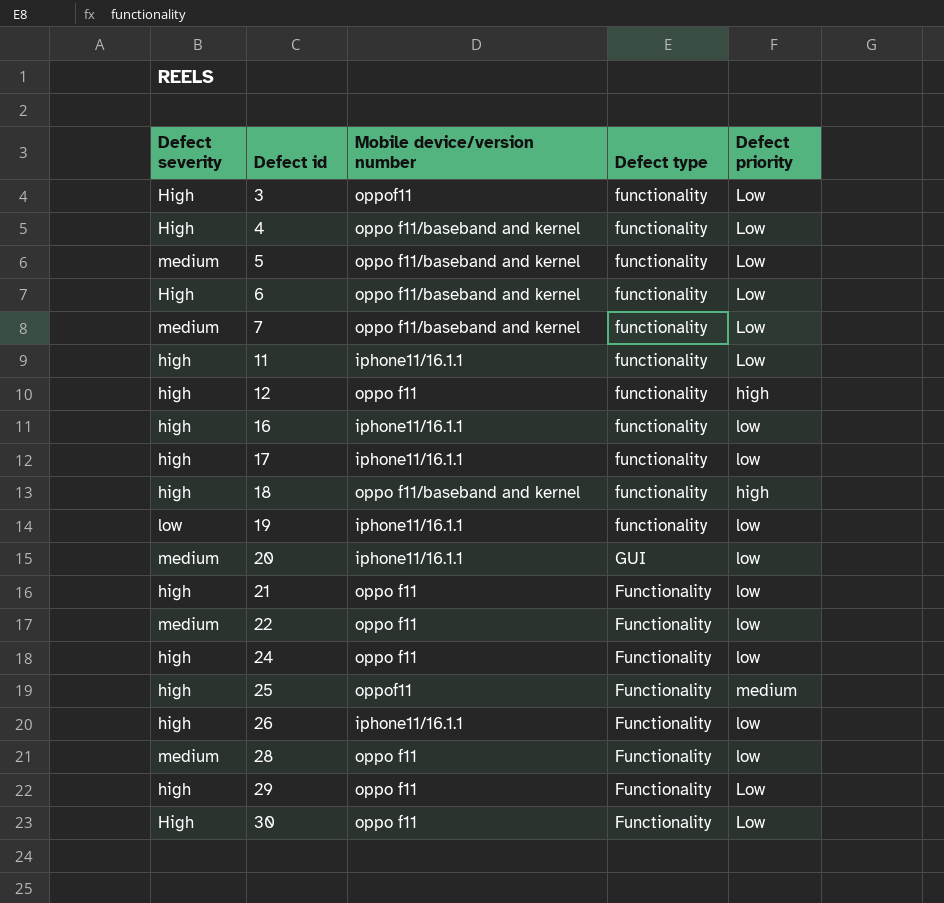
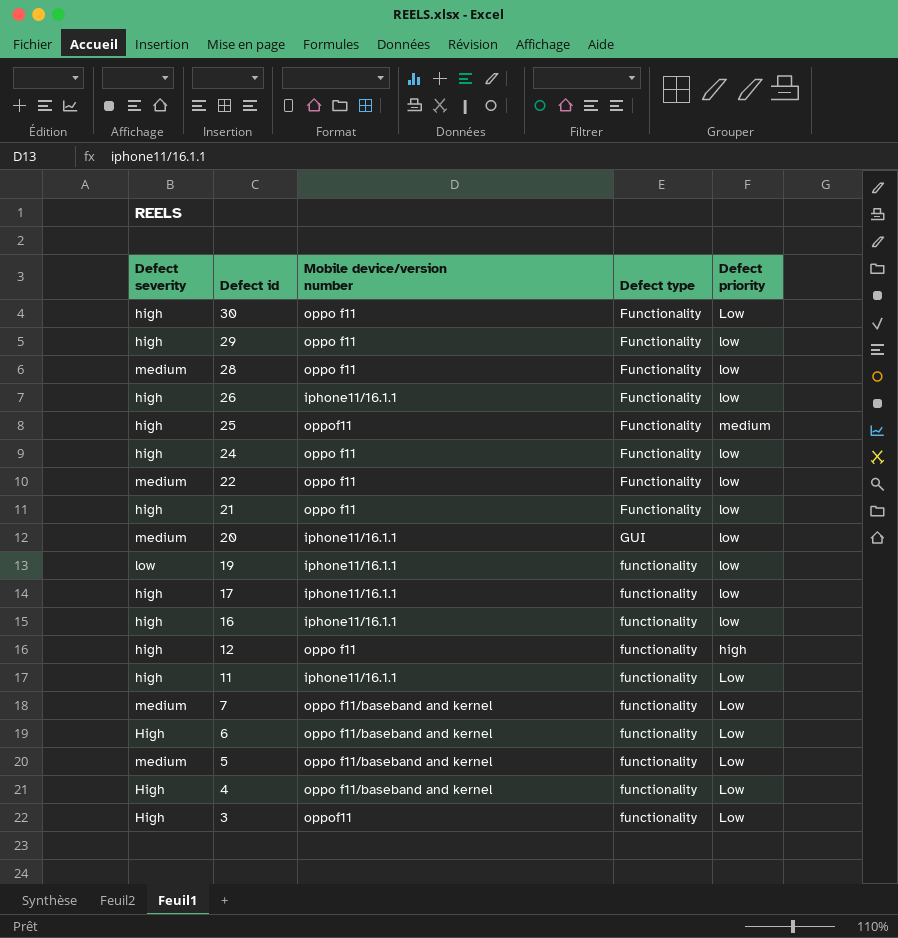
row order: Defect id ascending -> Defect id descending
row 18: high | oppo f11/baseband and kernel | functionality | high -> none
30 | Defect severity: High -> high
29 | Defect priority: Low -> low

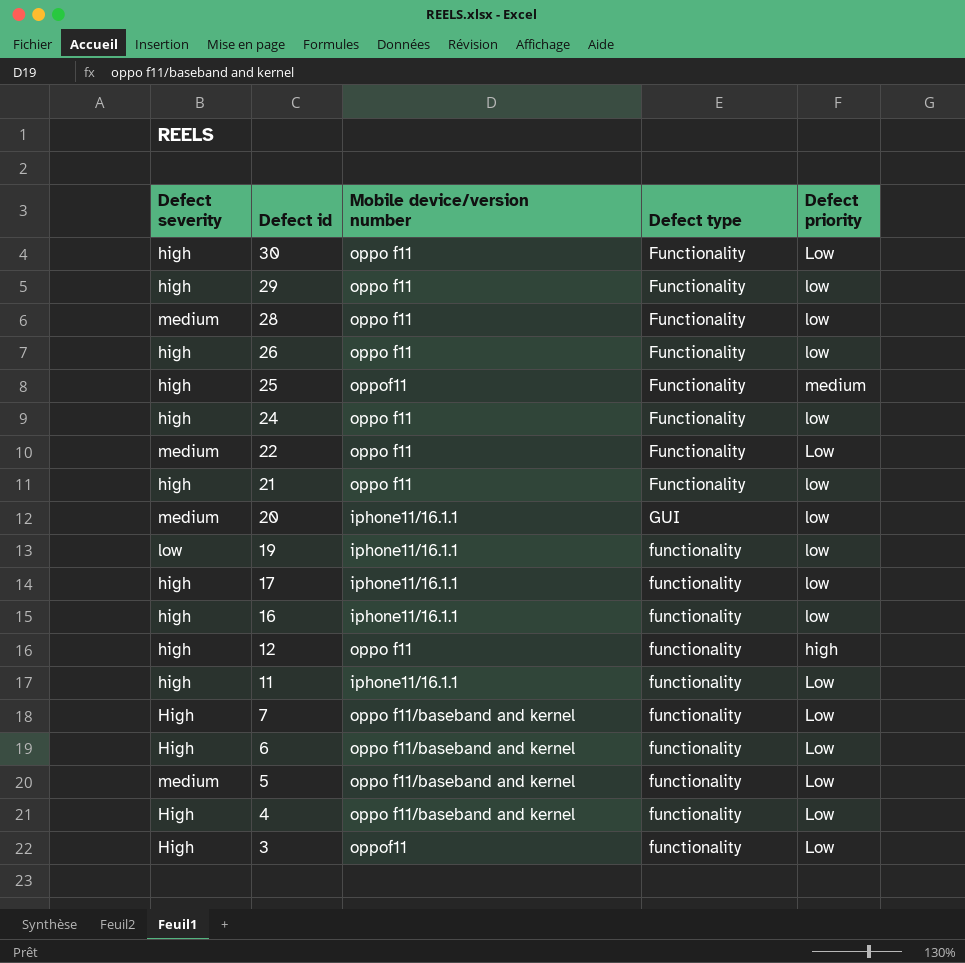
26 | Mobile device/version number: iphone11/16.1.1 -> oppo f11
22 | Defect priority: low -> Low
7 | Defect severity: medium -> High

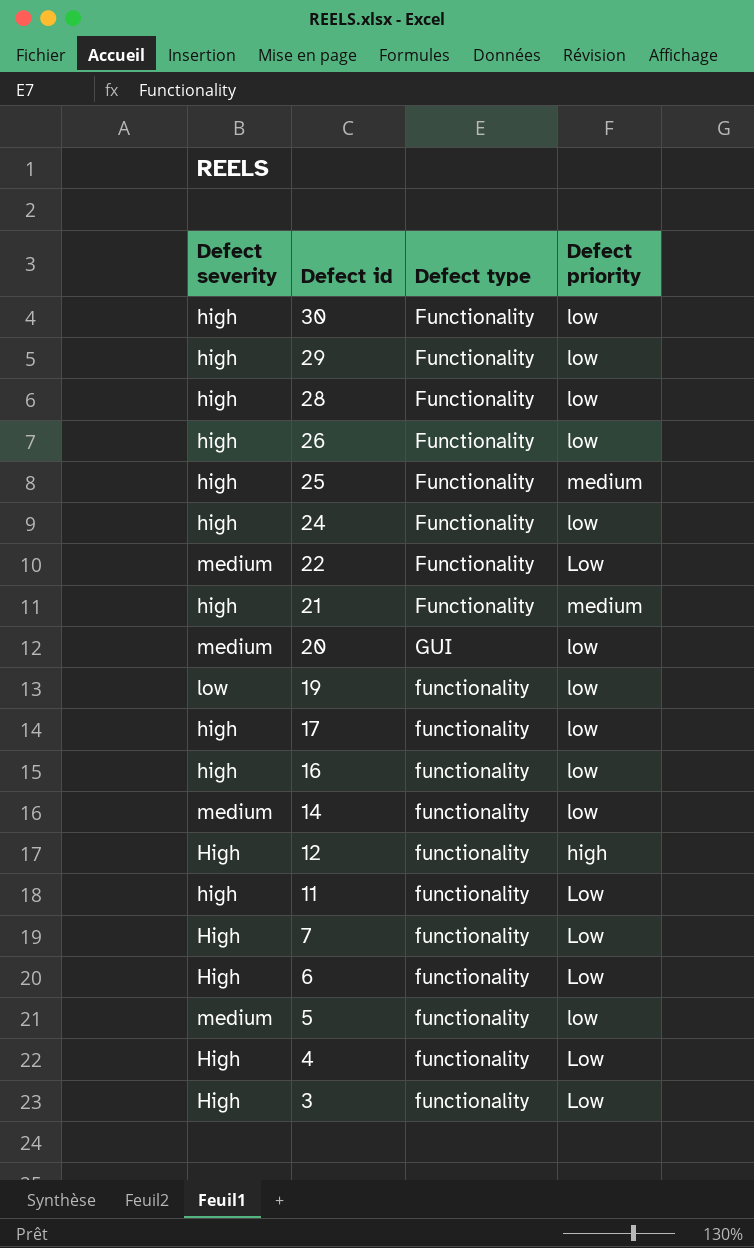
column Mobile device/version number | position: 3 -> none
30 | Defect priority: Low -> low
28 | Defect severity: medium -> high
21 | Defect priority: low -> medium
row 14: none -> medium | functionality | low
12 | Defect severity: high -> High
5 | Defect priority: Low -> low

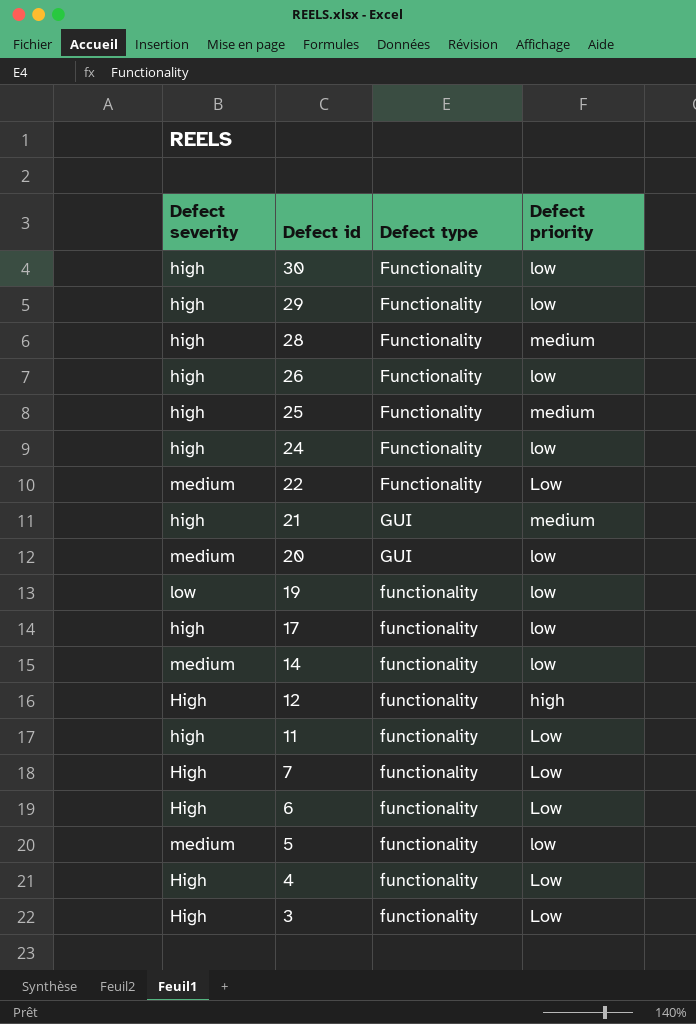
row 16: high | functionality | low -> none
28 | Defect priority: low -> medium
21 | Defect type: Functionality -> GUI

